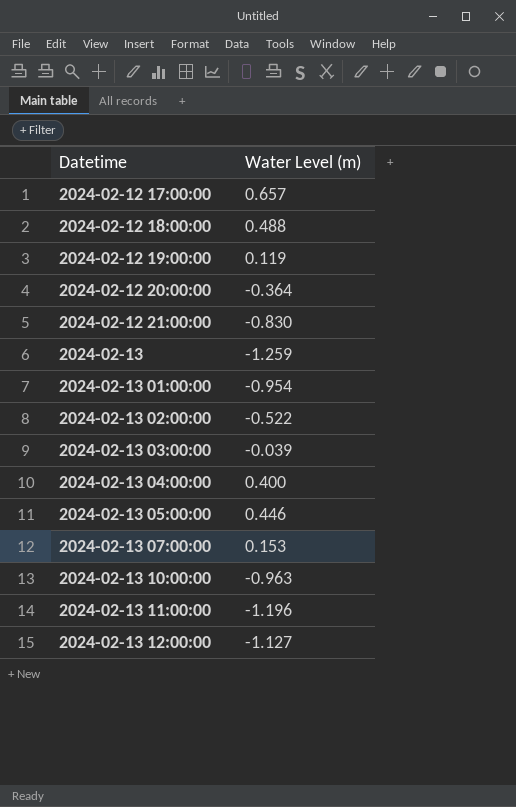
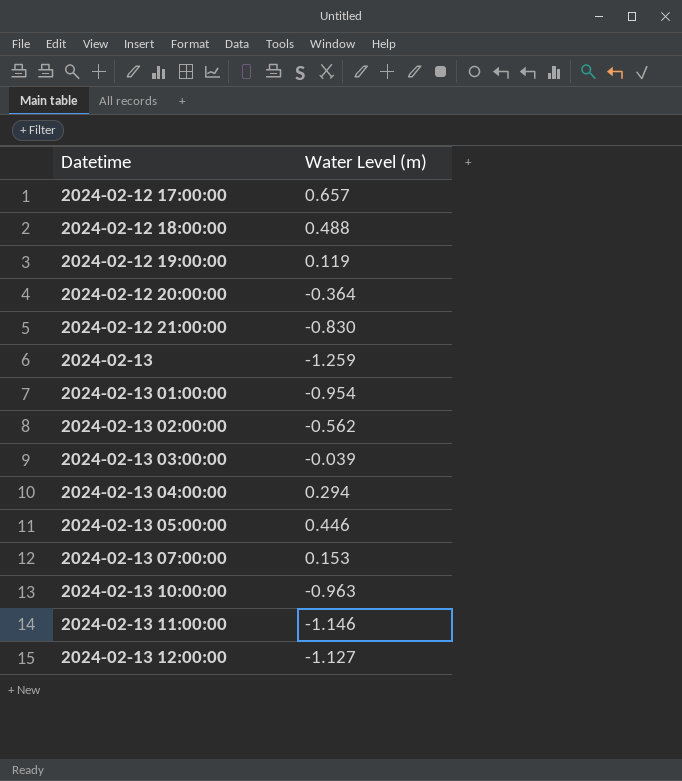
2024-02-13 02:00:00 | Water Level (m): -0.522 -> -0.562
2024-02-13 04:00:00 | Water Level (m): 0.400 -> 0.294
2024-02-13 11:00:00 | Water Level (m): -1.196 -> -1.146

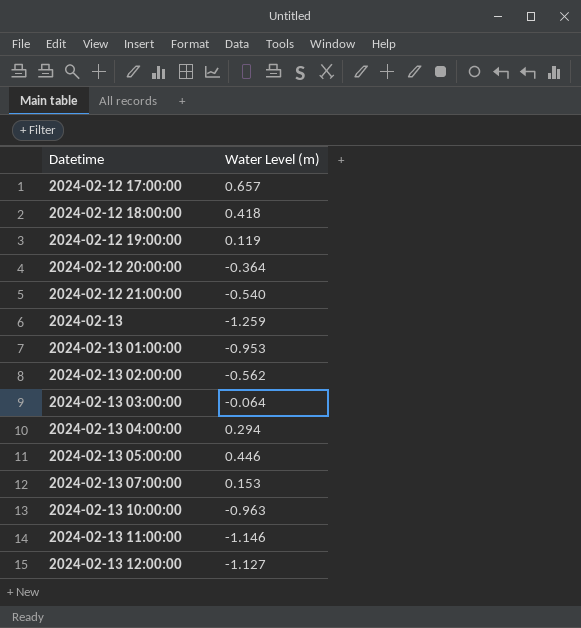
2024-02-12 18:00:00 | Water Level (m): 0.488 -> 0.418
2024-02-12 21:00:00 | Water Level (m): -0.830 -> -0.540
2024-02-13 01:00:00 | Water Level (m): -0.954 -> -0.953
2024-02-13 03:00:00 | Water Level (m): -0.039 -> -0.064

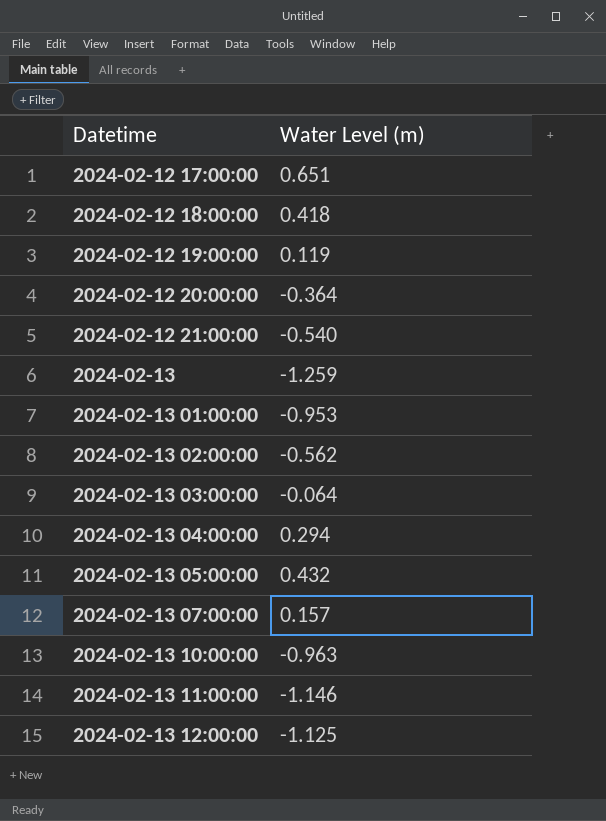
2024-02-12 17:00:00 | Water Level (m): 0.657 -> 0.651
2024-02-13 05:00:00 | Water Level (m): 0.446 -> 0.432
2024-02-13 07:00:00 | Water Level (m): 0.153 -> 0.157
2024-02-13 12:00:00 | Water Level (m): -1.127 -> -1.125

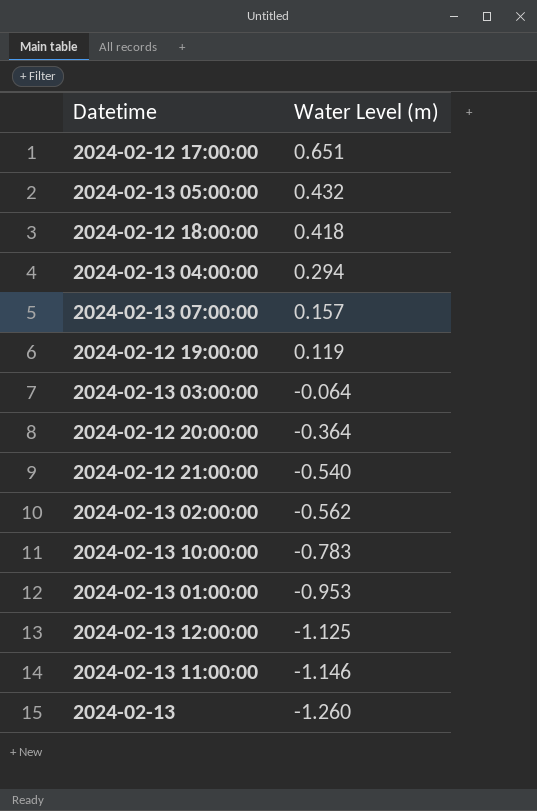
row order: Datetime ascending -> Water Level (m) descending
2024-02-13 10:00:00 | Water Level (m): -0.963 -> -0.783
2024-02-13 | Water Level (m): -1.259 -> -1.260

